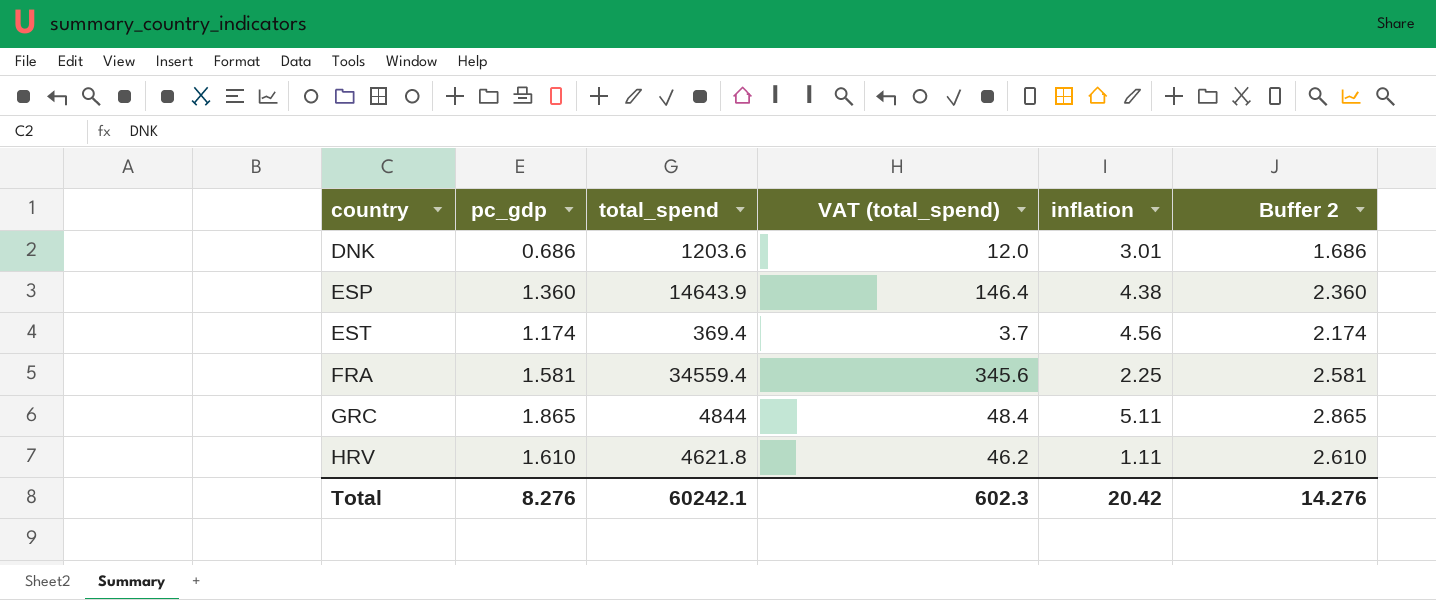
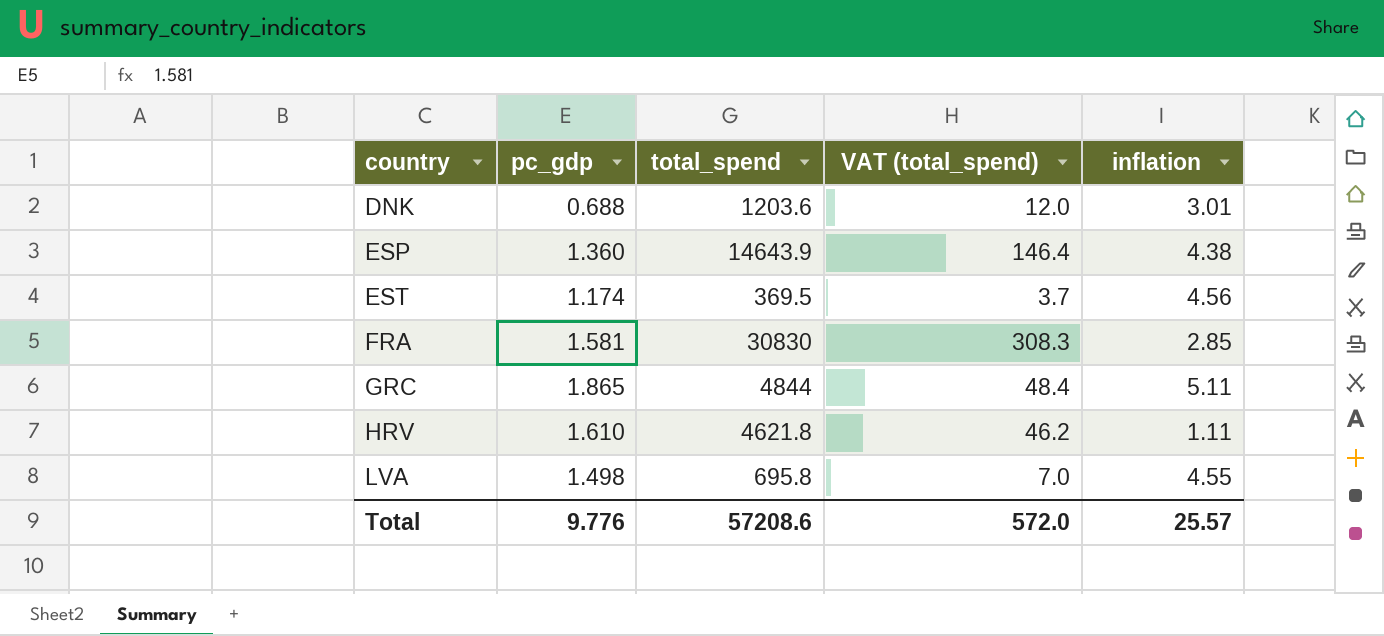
column Buffer 2 | formula: [pc_gdp] + 1 -> none
DNK | pc_gdp: 0.686 -> 0.688
EST | total_spend: 369.4 -> 369.5
FRA | total_spend: 34559.4 -> 30830
FRA | VAT (total_spend): 345.6 -> 308.3
FRA | inflation: 2.25 -> 2.85
row LVA: none -> 1.498 | 695.8 | 7.0 | 4.55
Total | pc_gdp: 8.276 -> 9.776
Total | total_spend: 60242.1 -> 57208.6
Total | VAT (total_spend): 602.3 -> 572.0
Total | inflation: 20.42 -> 25.57

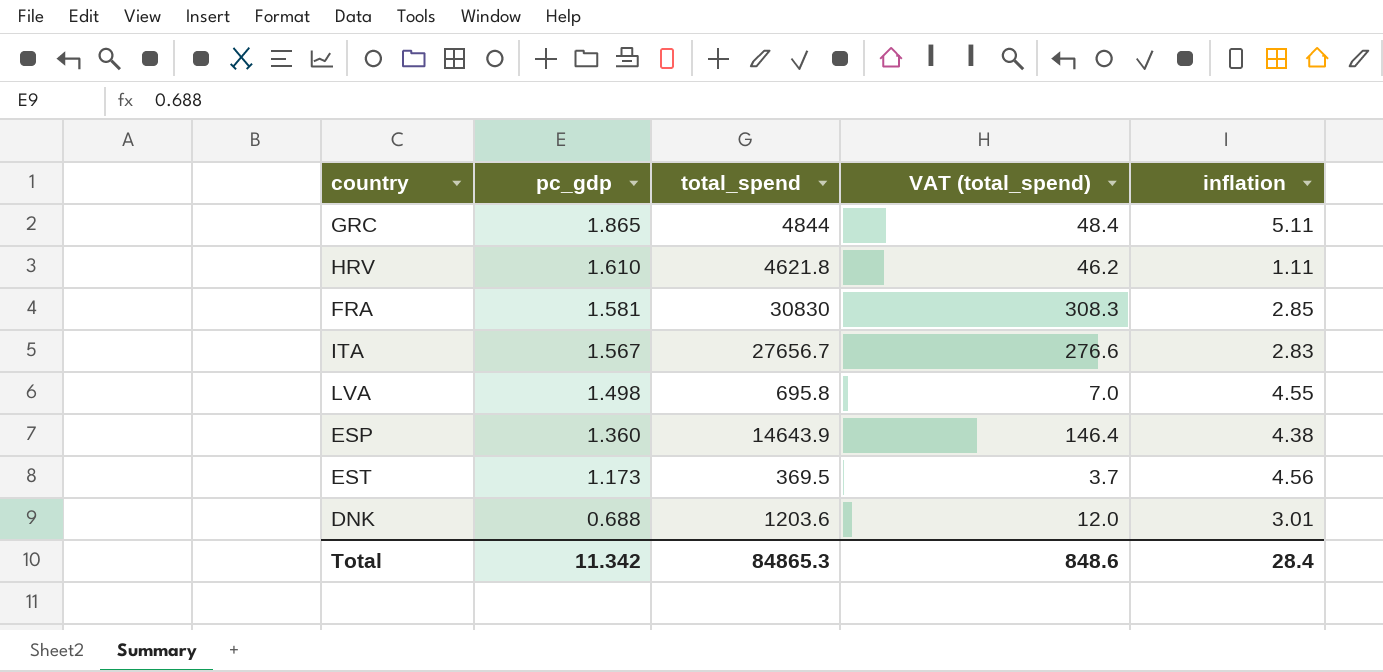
row order: country ascending -> pc_gdp descending
row ITA: none -> 1.567 | 27656.7 | 276.6 | 2.83
EST | pc_gdp: 1.174 -> 1.173
Total | pc_gdp: 9.776 -> 11.342
Total | total_spend: 57208.6 -> 84865.3
Total | VAT (total_spend): 572.0 -> 848.6
Total | inflation: 25.57 -> 28.4

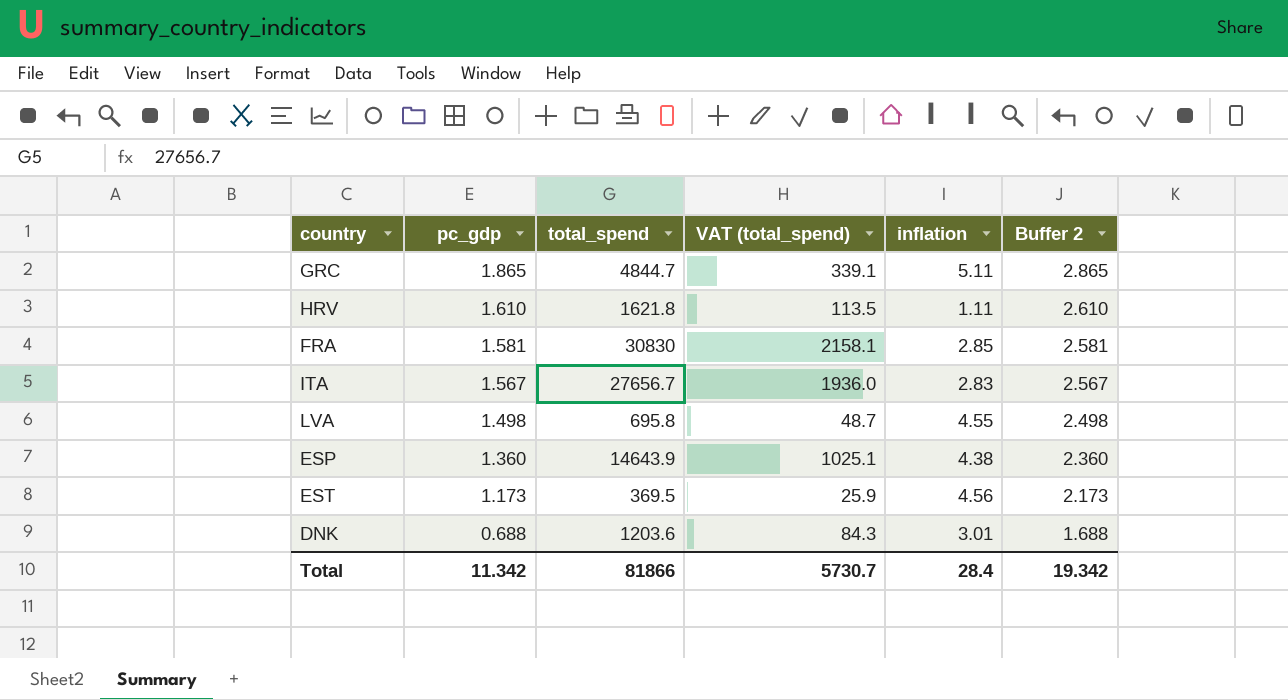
column VAT (total_spend) | formula: [total_spend] * 0.01 -> [total_spend] * 0.07
column Buffer 2 | formula: none -> [pc_gdp] + 1
GRC | total_spend: 4844 -> 4844.7
HRV | total_spend: 4621.8 -> 1621.8
Total | total_spend: 84865.3 -> 81866
Total | VAT (total_spend): 848.6 -> 5730.7

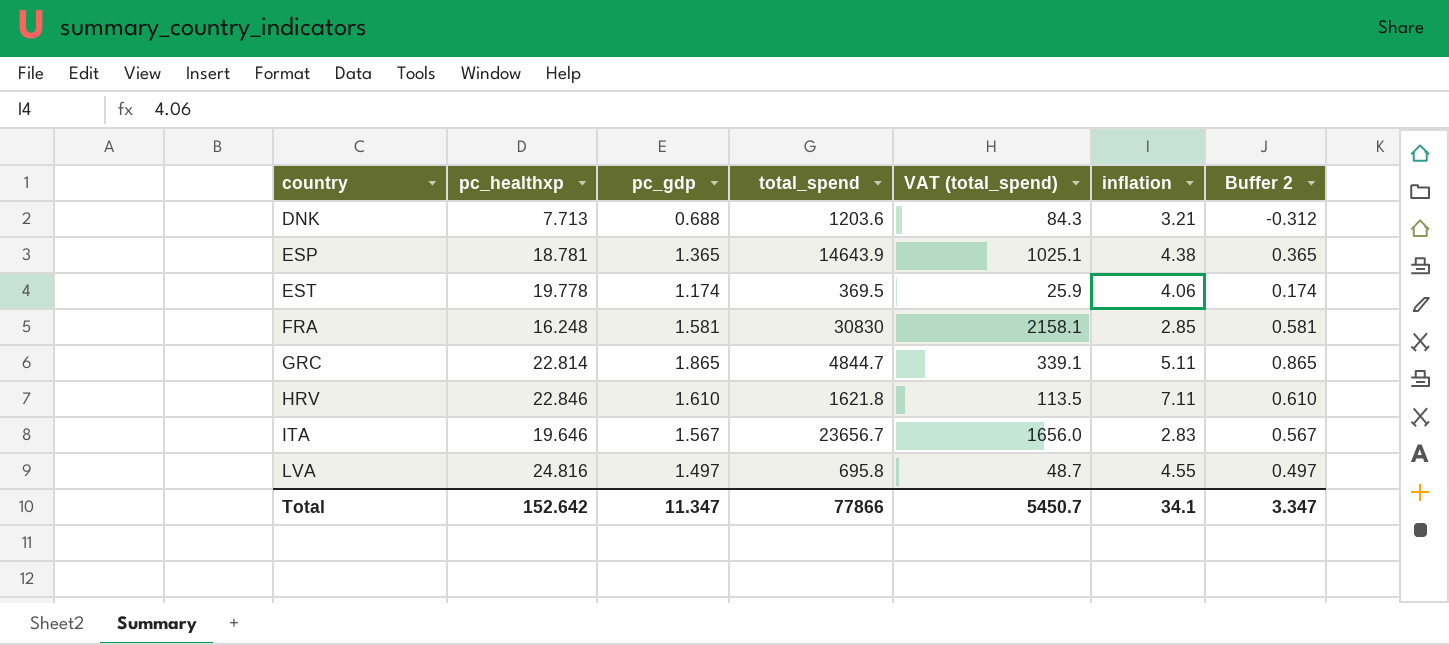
row order: pc_gdp descending -> country ascending
column pc_healthxp | position: none -> 2
column Buffer 2 | formula: [pc_gdp] + 1 -> [pc_gdp] - 1
DNK | inflation: 3.01 -> 3.21
ESP | pc_gdp: 1.360 -> 1.365
EST | pc_gdp: 1.173 -> 1.174
EST | inflation: 4.56 -> 4.06
HRV | inflation: 1.11 -> 7.11
ITA | total_spend: 27656.7 -> 23656.7
ITA | VAT (total_spend): 1936.0 -> 1656.0
LVA | pc_gdp: 1.498 -> 1.497
Total | pc_gdp: 11.342 -> 11.347
Total | total_spend: 81866 -> 77866
Total | VAT (total_spend): 5730.7 -> 5450.7
Total | inflation: 28.4 -> 34.1
Total | Buffer 2: 19.342 -> 3.347

